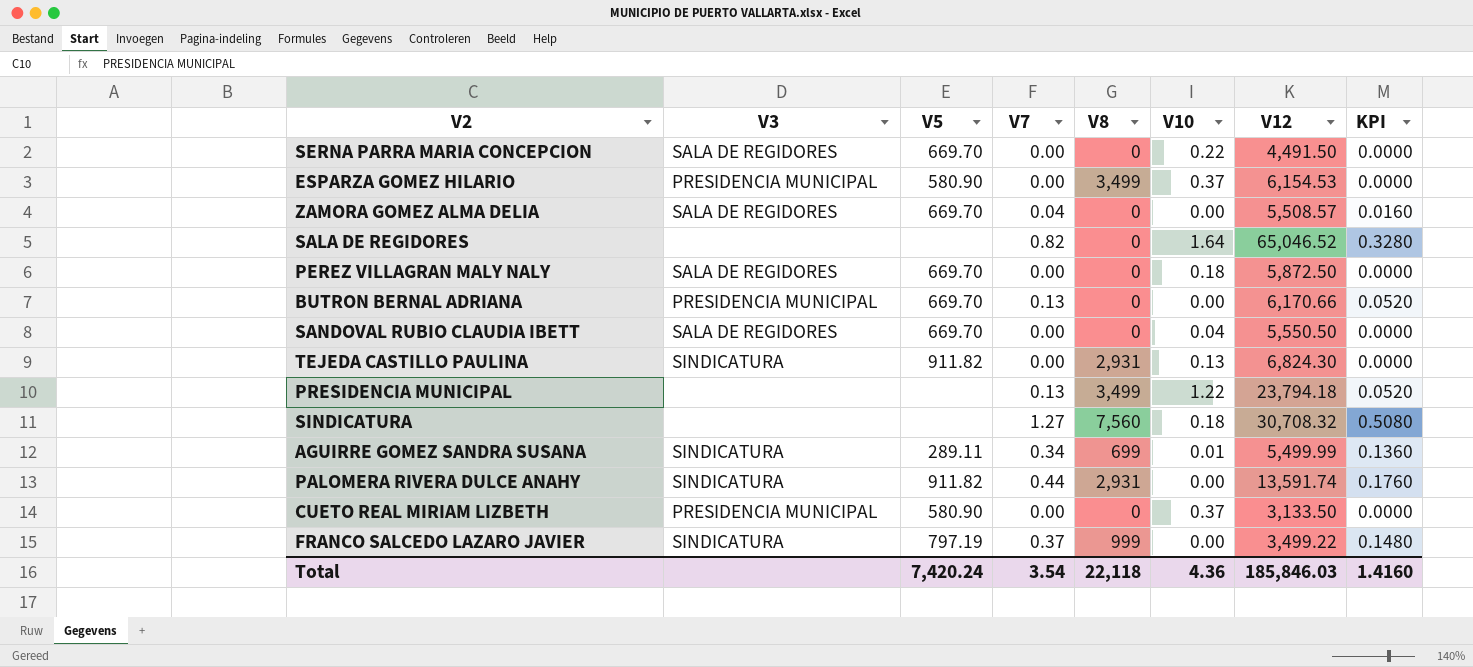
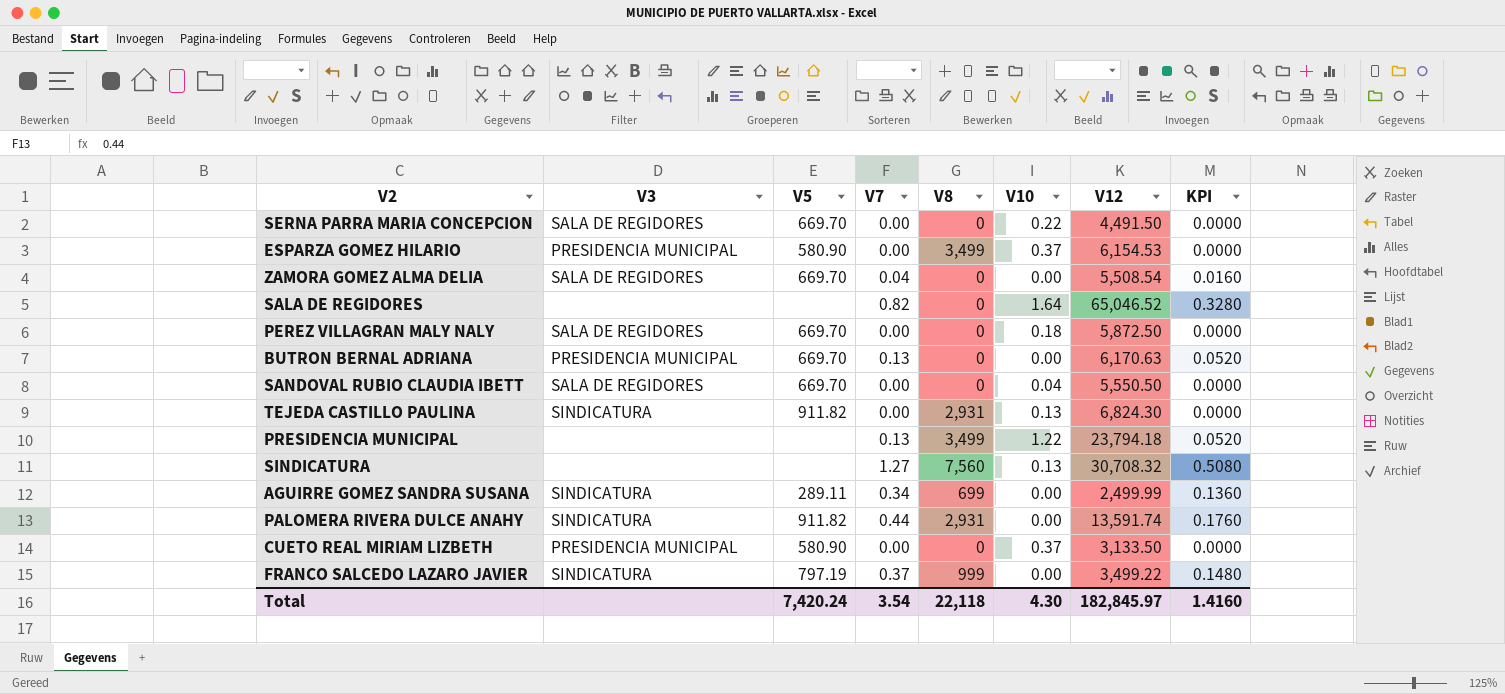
ZAMORA GOMEZ ALMA DELIA | V12: 5,508.57 -> 5,508.54
BUTRON BERNAL ADRIANA | V12: 6,170.66 -> 6,170.63
SINDICATURA | V10: 0.18 -> 0.13
AGUIRRE GOMEZ SANDRA SUSANA | V10: 0.01 -> 0.00
AGUIRRE GOMEZ SANDRA SUSANA | V12: 5,499.99 -> 2,499.99
Total | V10: 4.36 -> 4.30
Total | V12: 185,846.03 -> 182,845.97

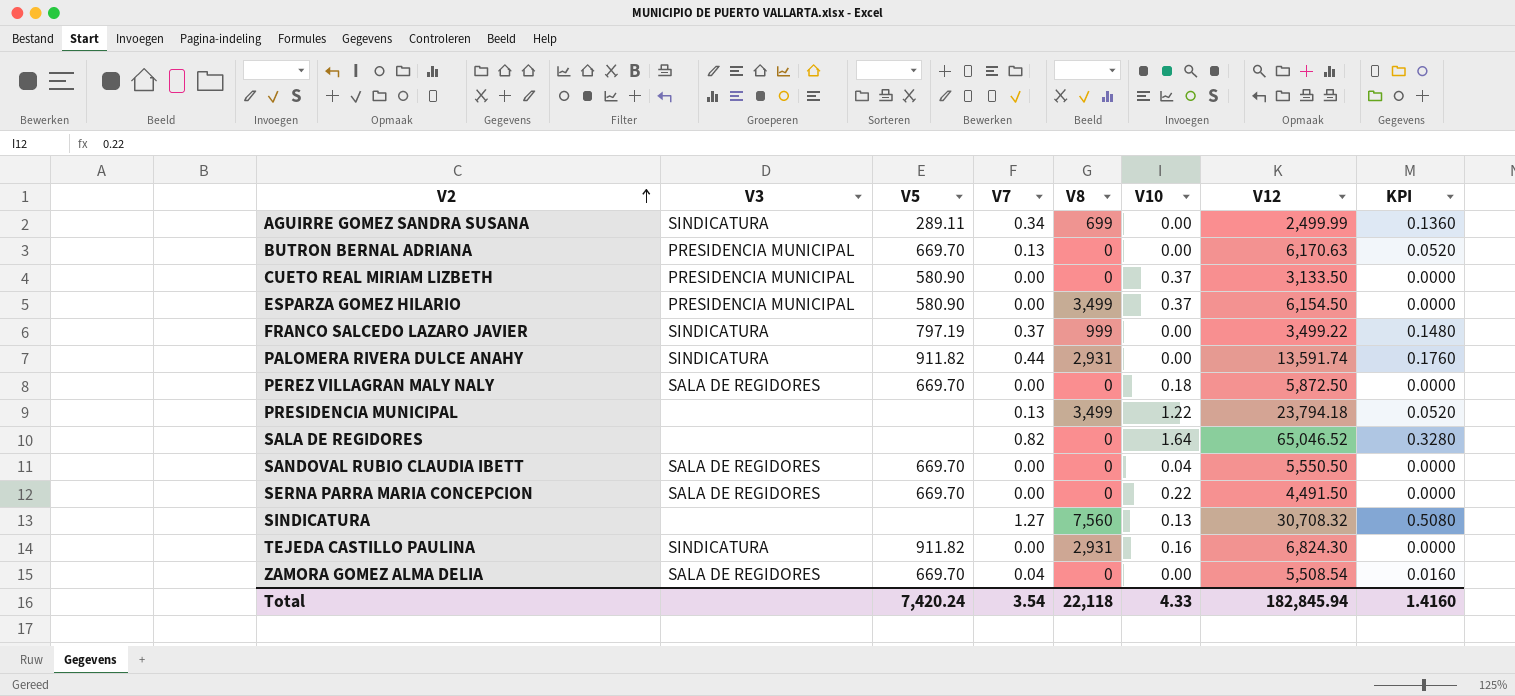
row order: none -> V2 ascending
ESPARZA GOMEZ HILARIO | V12: 6,154.53 -> 6,154.50
TEJEDA CASTILLO PAULINA | V10: 0.13 -> 0.16
Total | V10: 4.30 -> 4.33
Total | V12: 182,845.97 -> 182,845.94

